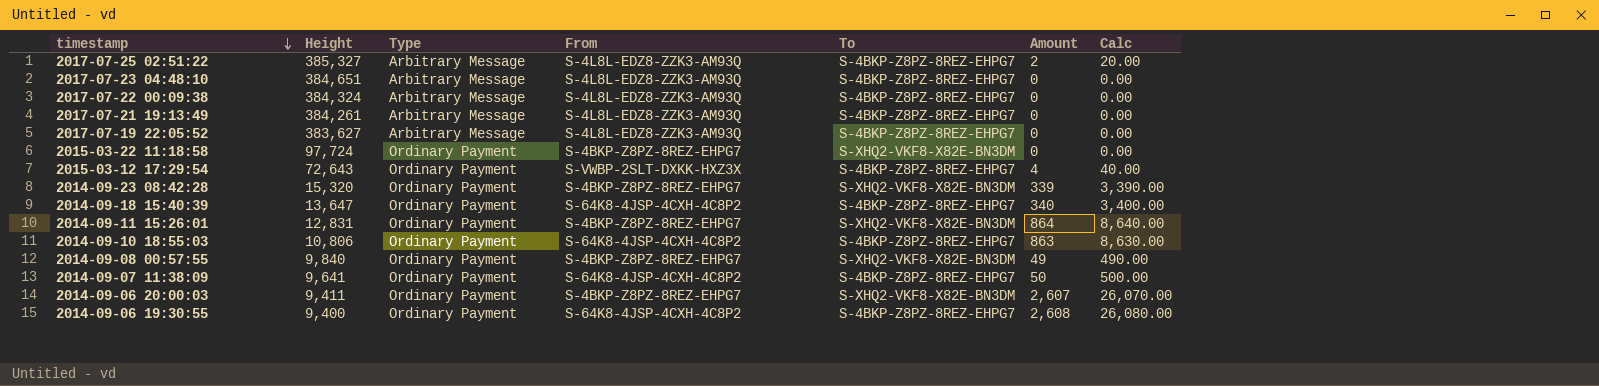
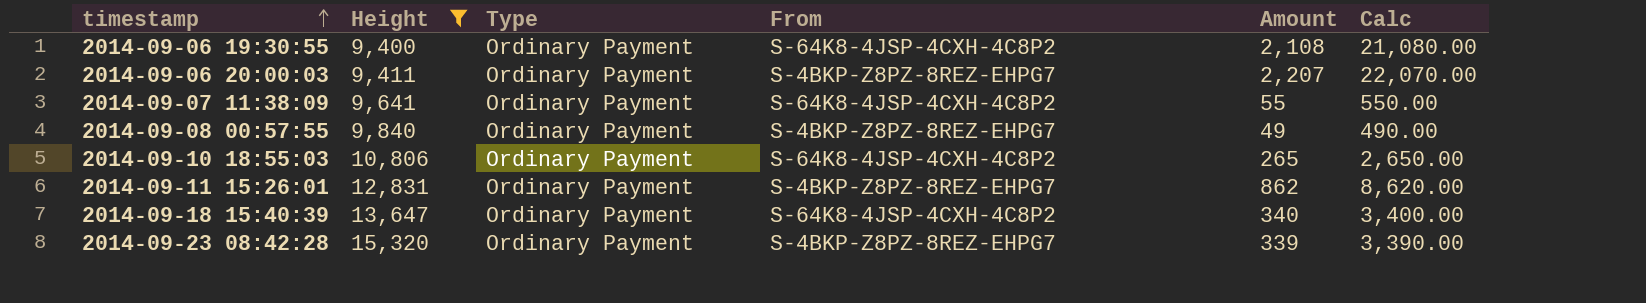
filter: none -> Height <= 15,320
row order: timestamp descending -> timestamp ascending
column To | position: 5 -> none
2014-09-06 19:30:55 | Amount: 2,608 -> 2,108
2014-09-06 19:30:55 | Calc: 26,080.00 -> 21,080.00
2014-09-06 20:00:03 | Amount: 2,607 -> 2,207
2014-09-06 20:00:03 | Calc: 26,070.00 -> 22,070.00
2014-09-07 11:38:09 | Amount: 50 -> 55
2014-09-07 11:38:09 | Calc: 500.00 -> 550.00
2014-09-10 18:55:03 | Amount: 863 -> 265
2014-09-10 18:55:03 | Calc: 8,630.00 -> 2,650.00
2014-09-11 15:26:01 | Amount: 864 -> 862
2014-09-11 15:26:01 | Calc: 8,640.00 -> 8,620.00

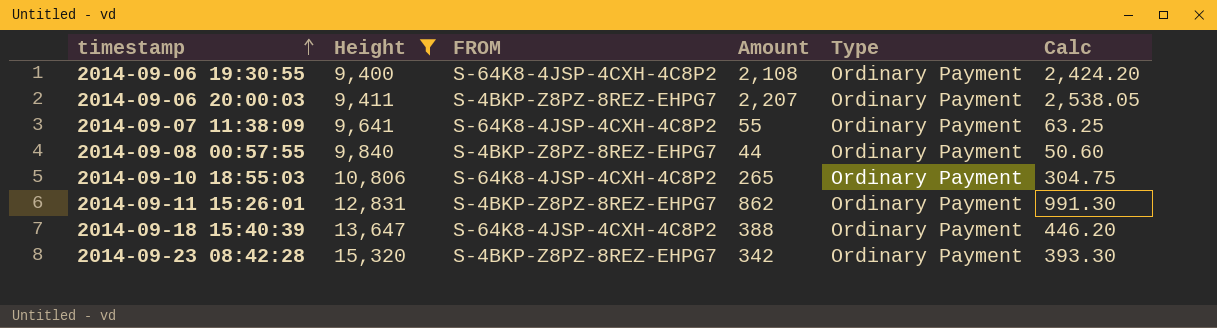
column name: From -> FROM
column Type | position: 3 -> 5
column Calc | formula: [Amount] * 10 -> [Amount] * 1.15
2014-09-08 00:57:55 | Amount: 49 -> 44
2014-09-18 15:40:39 | Amount: 340 -> 388
2014-09-23 08:42:28 | Amount: 339 -> 342

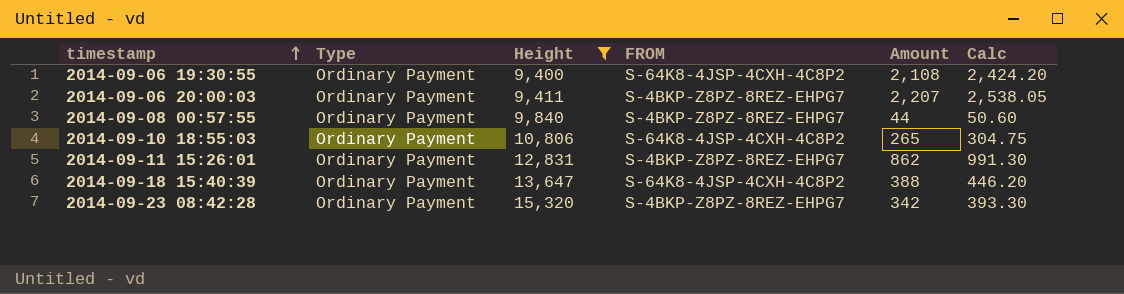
column Type | position: 5 -> 2
row 2014-09-07 11:38:09: 9,641 | S-64K8-4JSP-4CXH-4C8P2 | 55 | Ordinary Payment | 63.25 -> none

